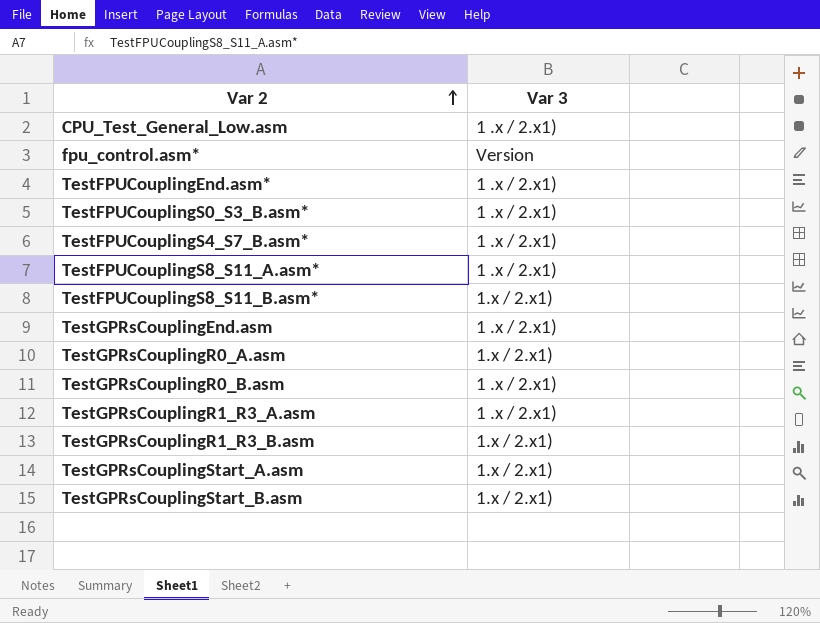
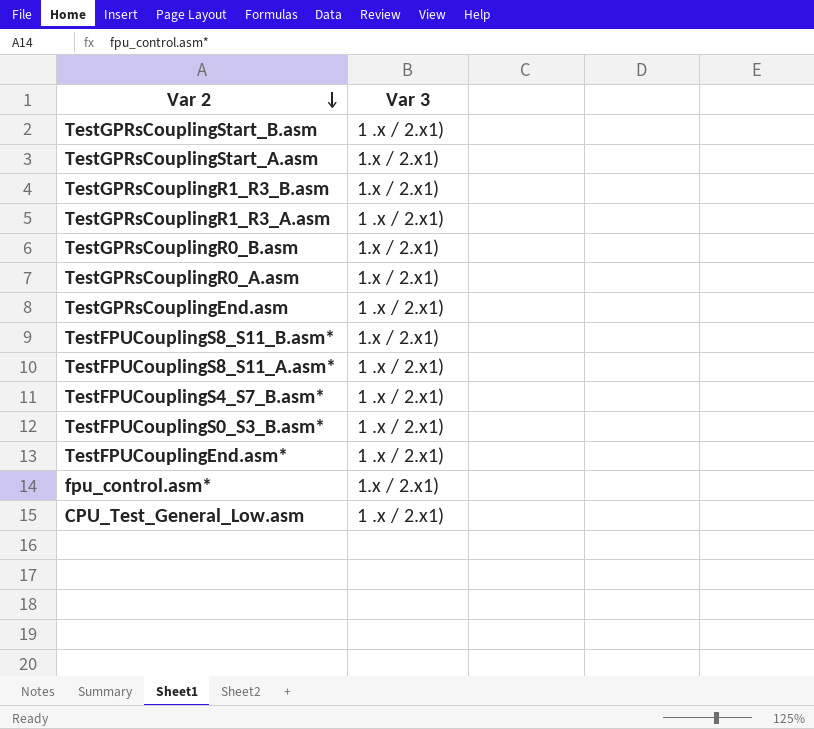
row order: Var 2 ascending -> Var 2 descending
TestGPRsCouplingStart_B.asm | Var 3: 1.x / 2.x1) -> 1 .x / 2.x1)
TestGPRsCouplingR0_B.asm | Var 3: 1 .x / 2.x1) -> 1.x / 2.x1)
fpu_control.asm* | Var 3: Version -> 1.x / 2.x1)

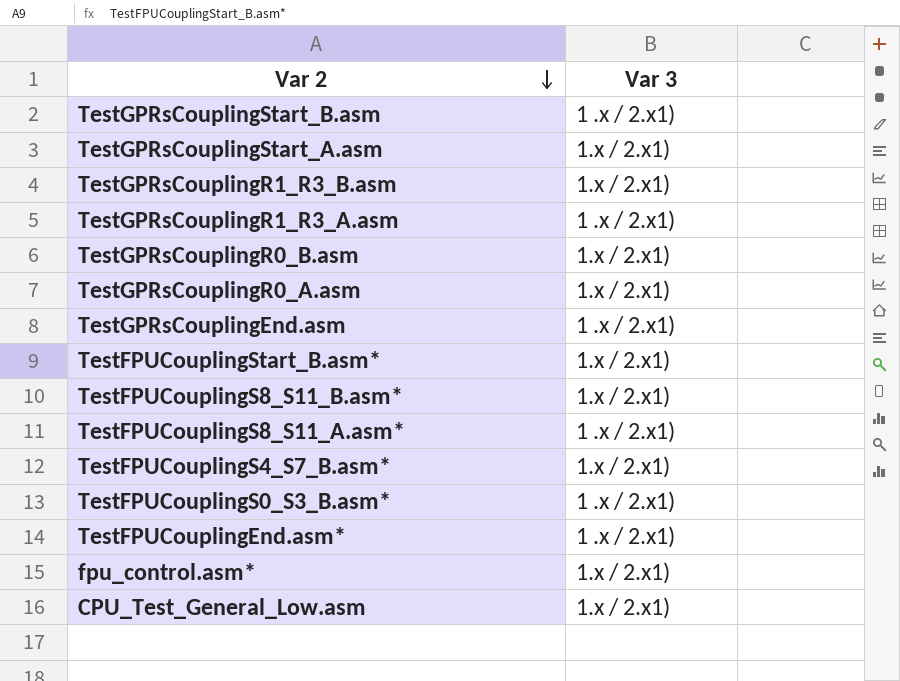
row TestFPUCouplingStart_B.asm*: none -> 1.x / 2.x1)
TestFPUCouplingS4_S7_B.asm* | Var 3: 1 .x / 2.x1) -> 1.x / 2.x1)
CPU_Test_General_Low.asm | Var 3: 1 .x / 2.x1) -> 1.x / 2.x1)

